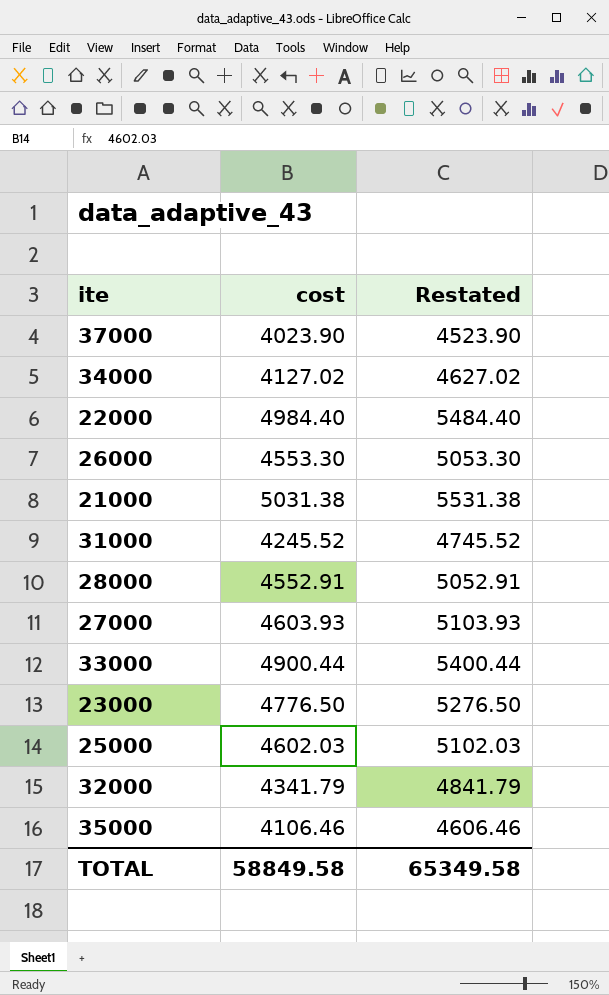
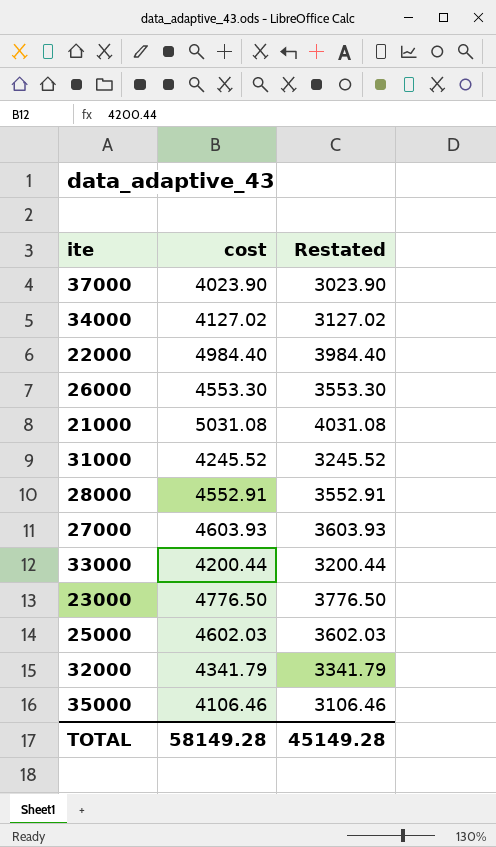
column Restated | formula: [cost] + 500 -> [cost] - 1000
21000 | cost: 5031.38 -> 5031.08
33000 | cost: 4900.44 -> 4200.44
TOTAL | cost: 58849.58 -> 58149.28
TOTAL | Restated: 65349.58 -> 45149.28

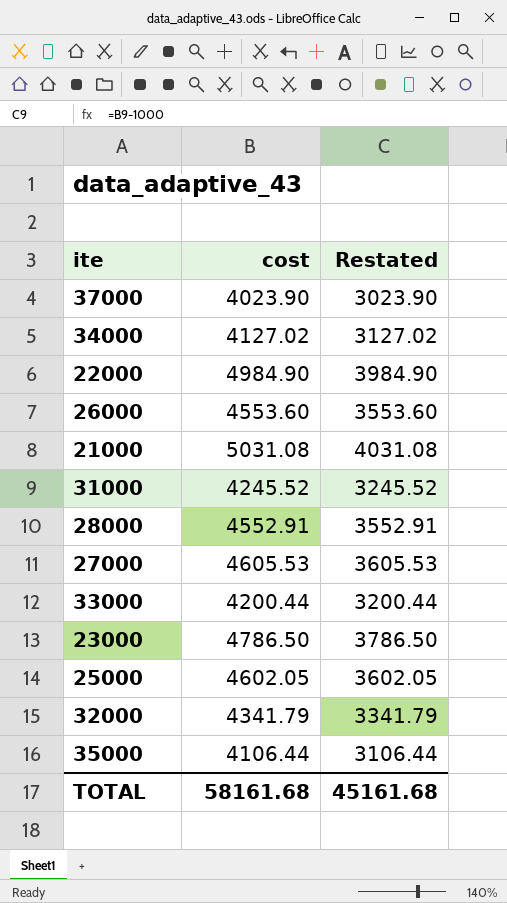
22000 | cost: 4984.40 -> 4984.90
22000 | Restated: 3984.40 -> 3984.90
26000 | cost: 4553.30 -> 4553.60
26000 | Restated: 3553.30 -> 3553.60
27000 | cost: 4603.93 -> 4605.53
27000 | Restated: 3603.93 -> 3605.53
23000 | cost: 4776.50 -> 4786.50
23000 | Restated: 3776.50 -> 3786.50
25000 | cost: 4602.03 -> 4602.05
25000 | Restated: 3602.03 -> 3602.05
35000 | cost: 4106.46 -> 4106.44
35000 | Restated: 3106.46 -> 3106.44
TOTAL | cost: 58149.28 -> 58161.68
TOTAL | Restated: 45149.28 -> 45161.68

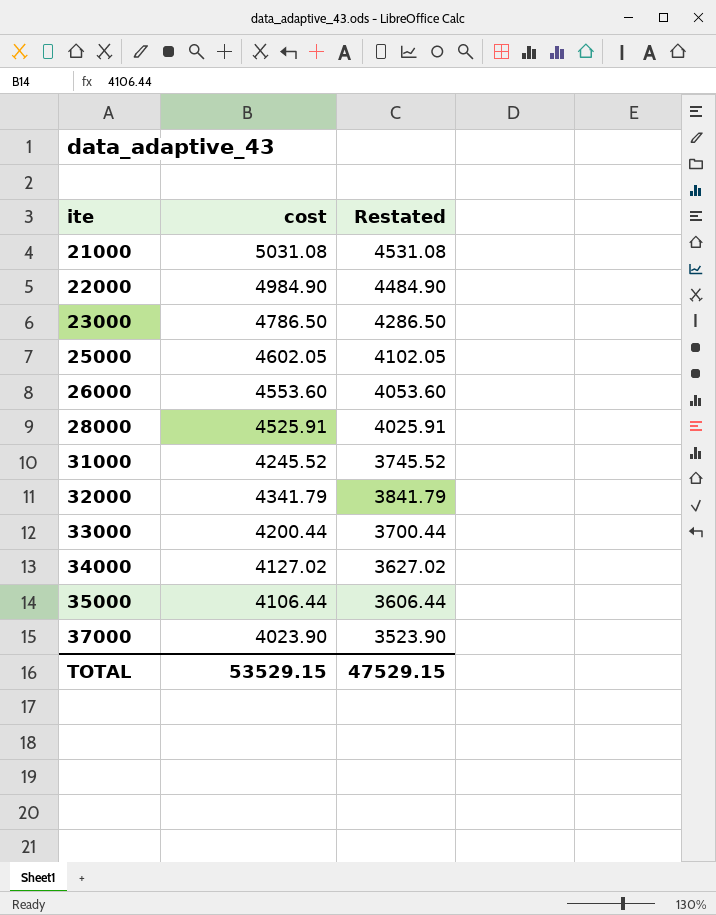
row order: none -> ite ascending
column Restated | formula: [cost] - 1000 -> [cost] - 500
row 27000: 4605.53 | 3605.53 -> none
28000 | cost: 4552.91 -> 4525.91
TOTAL | cost: 58161.68 -> 53529.15
TOTAL | Restated: 45161.68 -> 47529.15

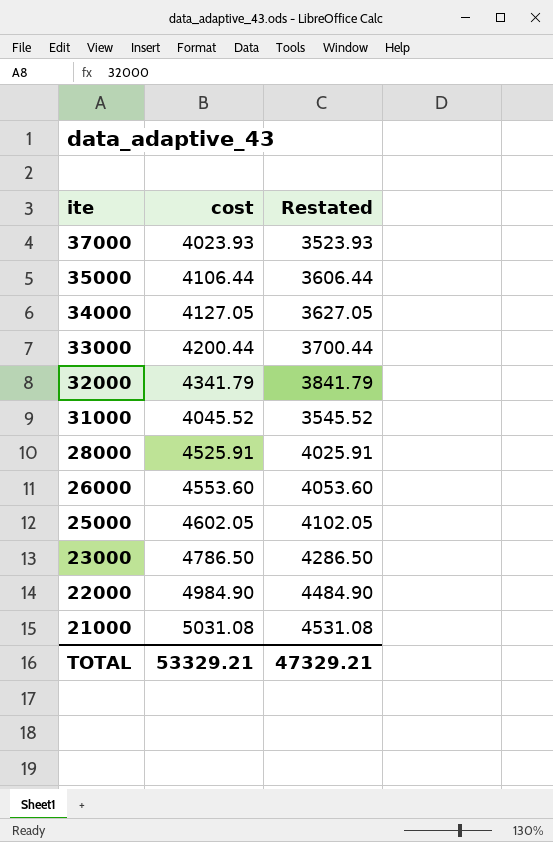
row order: ite ascending -> ite descending
37000 | cost: 4023.90 -> 4023.93
37000 | Restated: 3523.90 -> 3523.93
34000 | cost: 4127.02 -> 4127.05
34000 | Restated: 3627.02 -> 3627.05
31000 | cost: 4245.52 -> 4045.52
31000 | Restated: 3745.52 -> 3545.52
TOTAL | cost: 53529.15 -> 53329.21
TOTAL | Restated: 47529.15 -> 47329.21

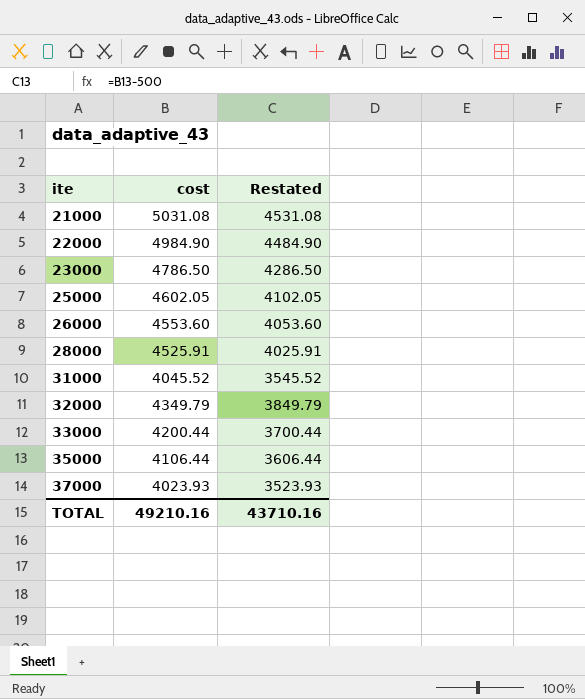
row order: ite descending -> ite ascending
row 34000: 4127.05 | 3627.05 -> none
32000 | cost: 4341.79 -> 4349.79
32000 | Restated: 3841.79 -> 3849.79
TOTAL | cost: 53329.21 -> 49210.16
TOTAL | Restated: 47329.21 -> 43710.16

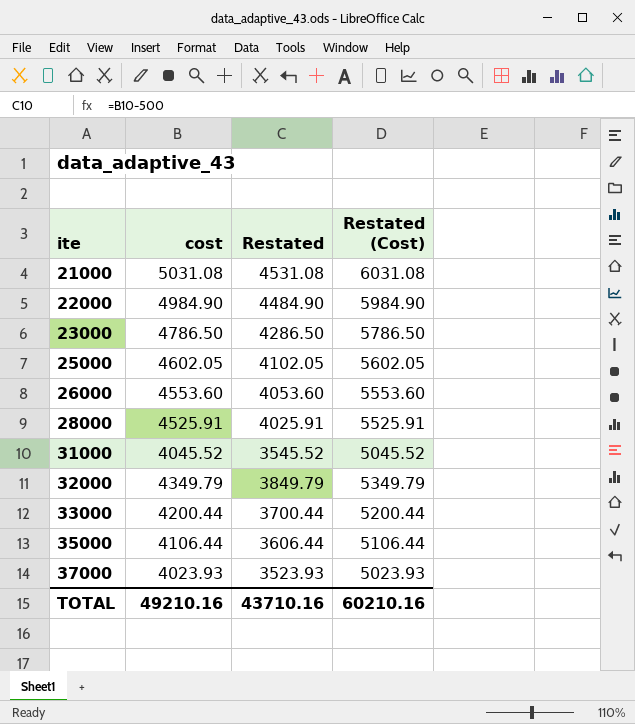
column Restated (Cost) | formula: none -> [cost] + 1000

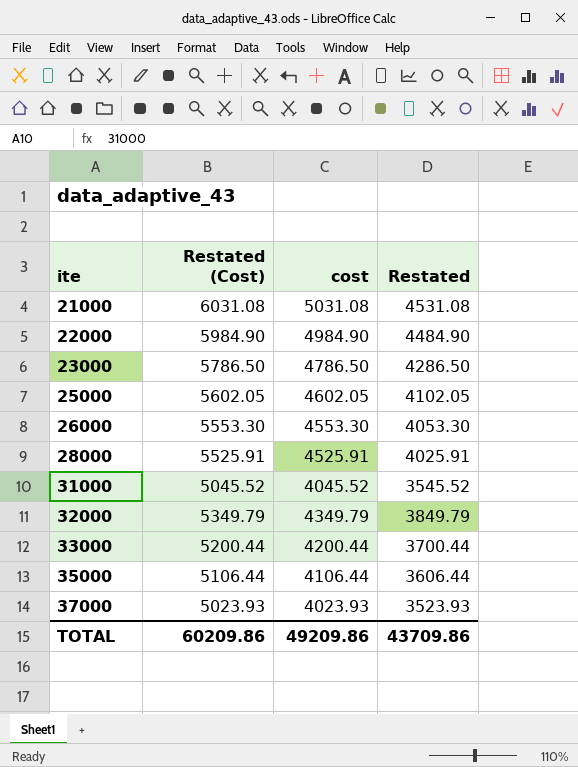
column Restated (Cost) | position: 4 -> 2
26000 | Restated (Cost): 5553.60 -> 5553.30
26000 | cost: 4553.60 -> 4553.30
26000 | Restated: 4053.60 -> 4053.30
TOTAL | Restated (Cost): 60210.16 -> 60209.86
TOTAL | cost: 49210.16 -> 49209.86
TOTAL | Restated: 43710.16 -> 43709.86

